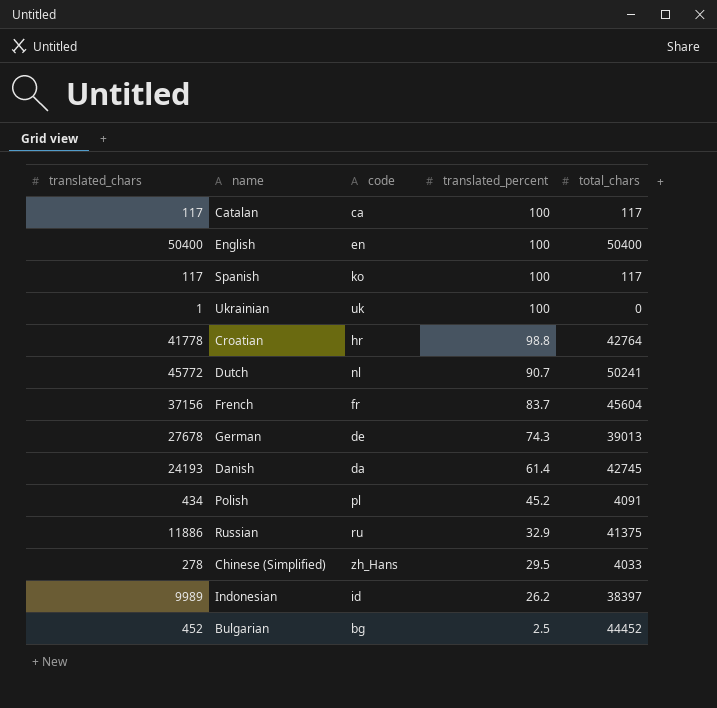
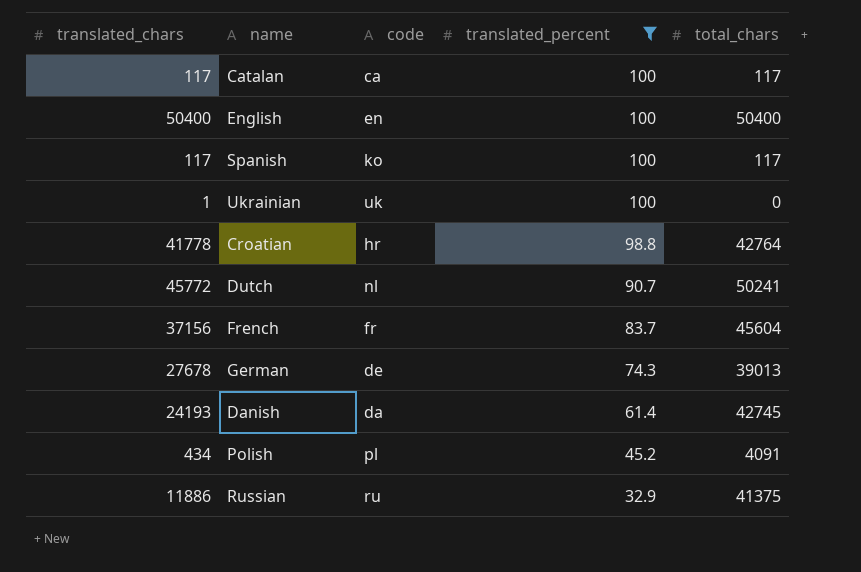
filter: none -> translated_percent >= 32.9

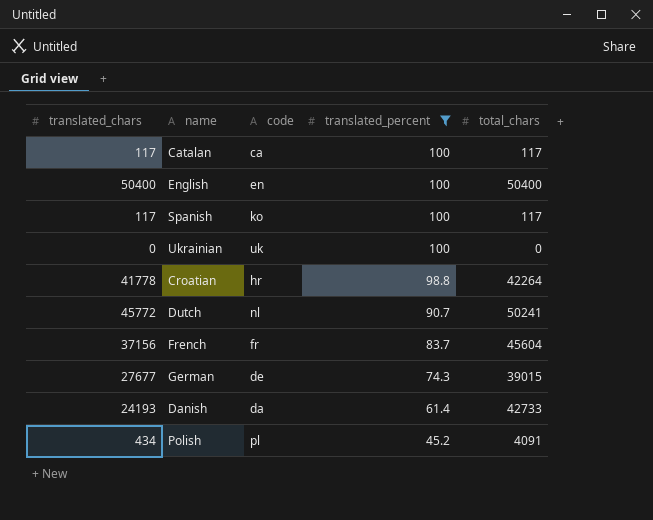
row Russian: 11886 | ru | 32.9 | 41375 -> none
Ukrainian | translated_chars: 1 -> 0
Croatian | total_chars: 42764 -> 42264
German | translated_chars: 27678 -> 27677
German | total_chars: 39013 -> 39015
Danish | total_chars: 42745 -> 42733

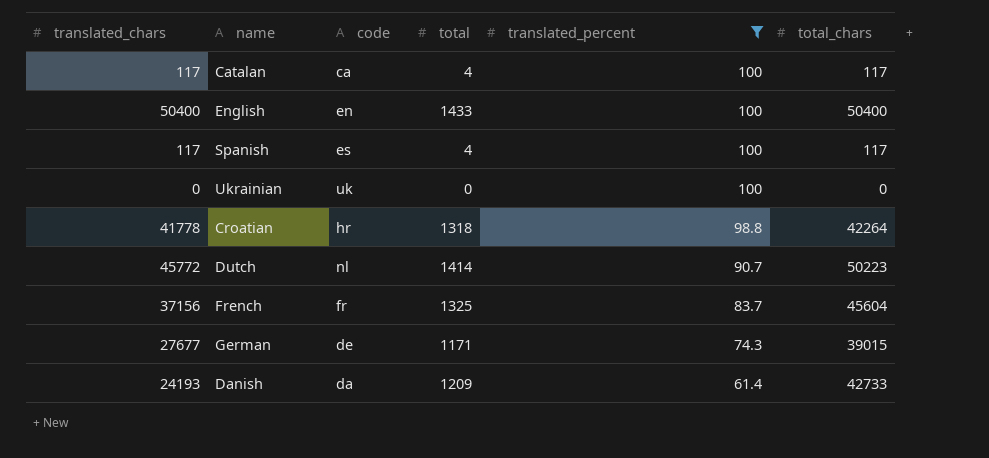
column total | position: none -> 4
row Polish: 434 | pl | 45.2 | 4091 -> none
Spanish | code: ko -> es
Dutch | total_chars: 50241 -> 50223

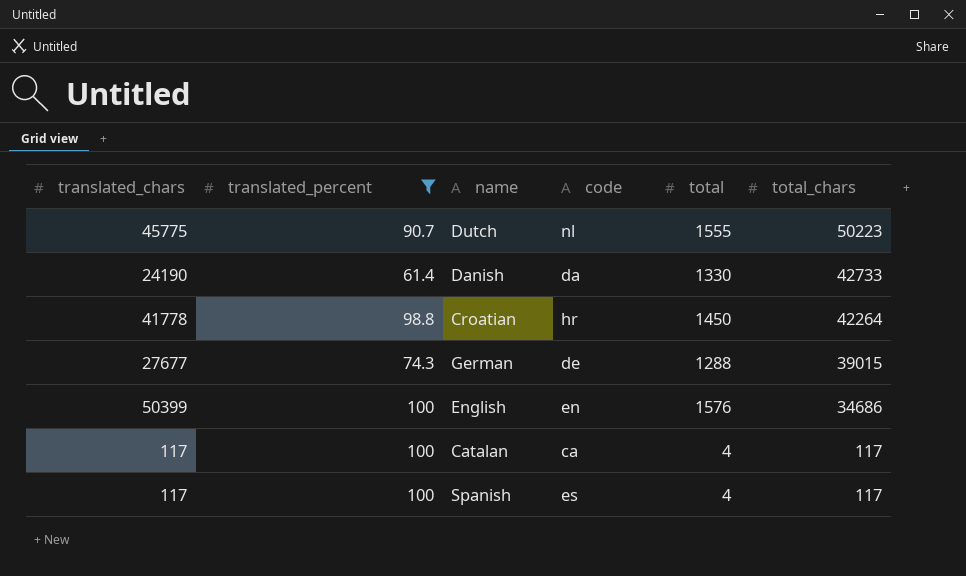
row order: translated_percent descending -> total_chars descending
column translated_percent | position: 5 -> 2
row Ukrainian: 0 | uk | 0 | 100 | 0 -> none
row French: 37156 | fr | 1325 | 83.7 | 45604 -> none
Dutch | translated_chars: 45772 -> 45775
Dutch | total: 1414 -> 1555
Danish | translated_chars: 24193 -> 24190
Danish | total: 1209 -> 1330
Croatian | total: 1318 -> 1450
German | total: 1171 -> 1288
English | translated_chars: 50400 -> 50399
English | total: 1433 -> 1576
English | total_chars: 50400 -> 34686

